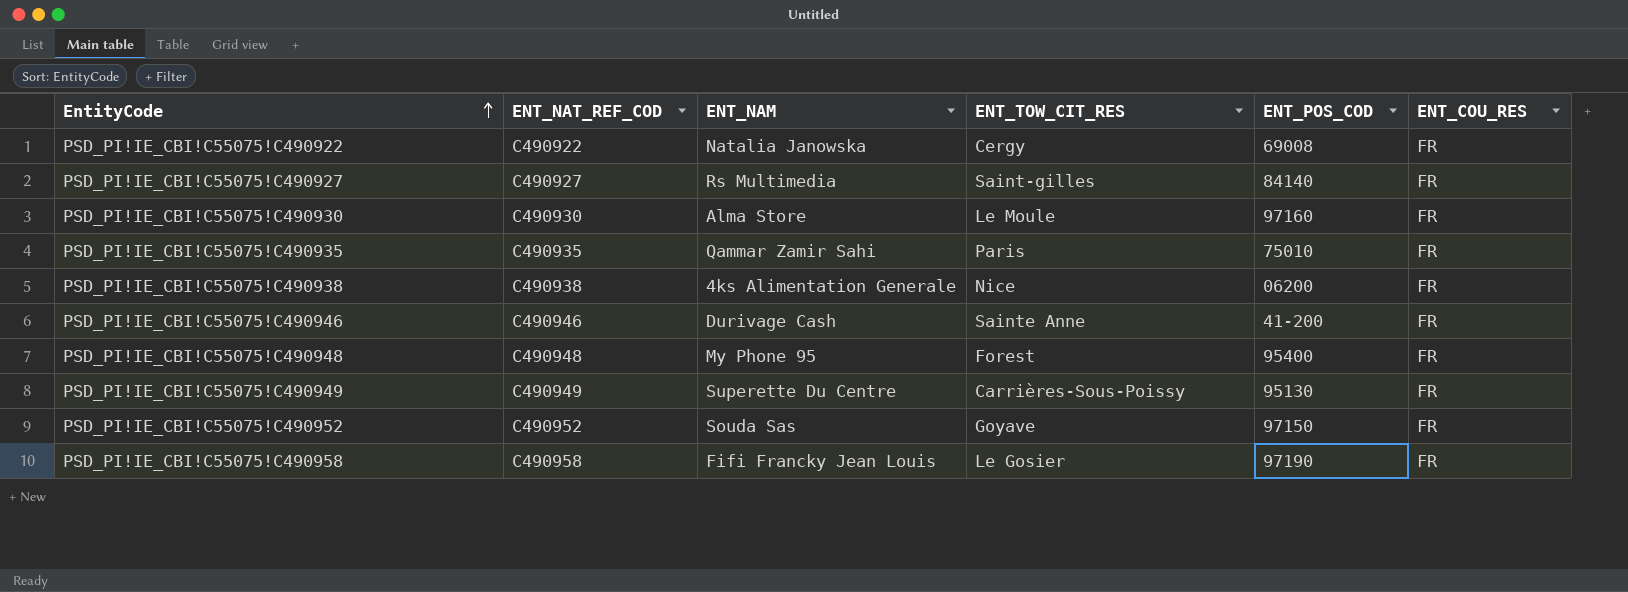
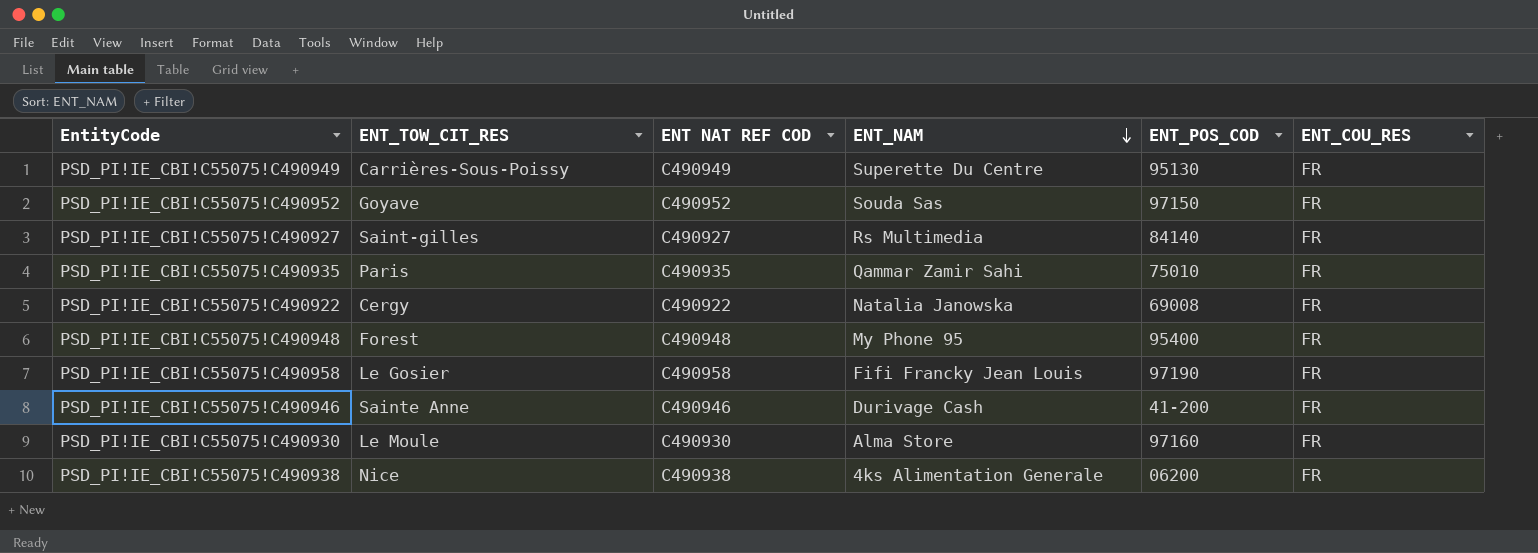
row order: EntityCode ascending -> ENT_NAM descending
column ENT_TOW_CIT_RES | position: 4 -> 2
column name: ENT_NAT_REF_COD -> ENT NAT REF COD

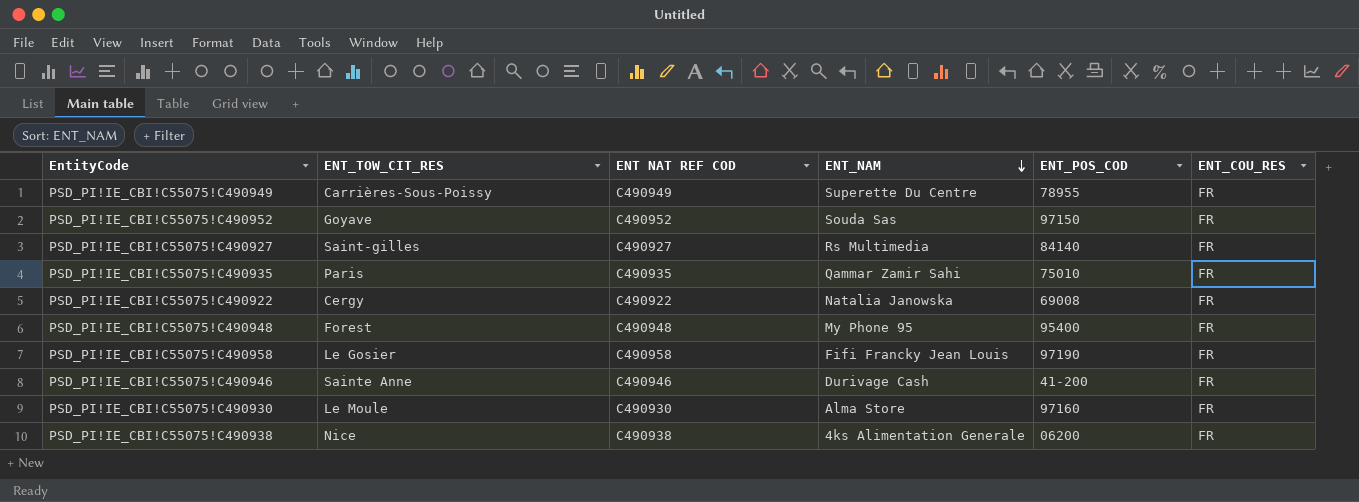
PSD_PI!IE_CBI!C55075!C490949 | ENT_POS_COD: 95130 -> 78955

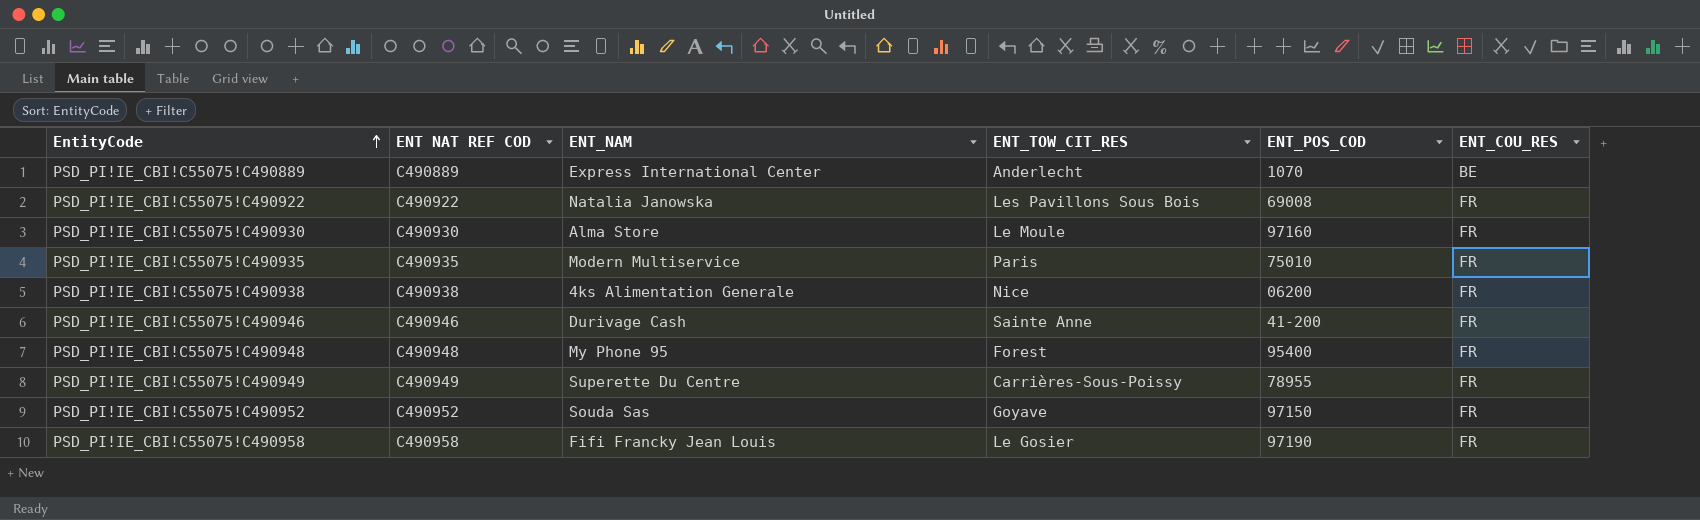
row order: ENT_NAM descending -> EntityCode ascending
column ENT_TOW_CIT_RES | position: 2 -> 4
row PSD_PI!IE_CBI!C55075!C490927: Saint-gilles | C490927 | Rs Multimedia | 84140 | FR -> none
row PSD_PI!IE_CBI!C55075!C490889: none -> C490889 | Express International Center | Anderlecht | 1070 | BE
PSD_PI!IE_CBI!C55075!C490922 | ENT_TOW_CIT_RES: Cergy -> Les Pavillons Sous Bois
PSD_PI!IE_CBI!C55075!C490935 | ENT_NAM: Qammar Zamir Sahi -> Modern Multiservice

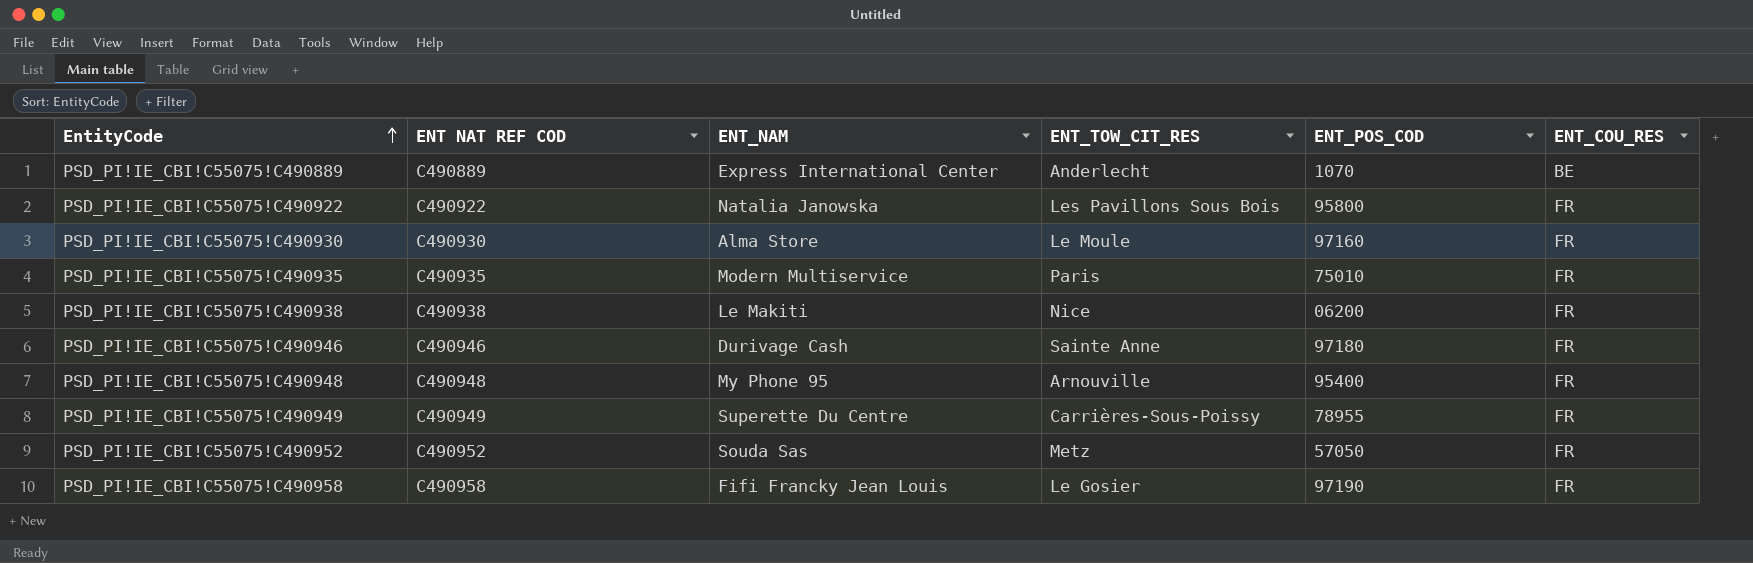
PSD_PI!IE_CBI!C55075!C490922 | ENT_POS_COD: 69008 -> 95800
PSD_PI!IE_CBI!C55075!C490938 | ENT_NAM: 4ks Alimentation Generale -> Le Makiti
PSD_PI!IE_CBI!C55075!C490946 | ENT_POS_COD: 41-200 -> 97180
PSD_PI!IE_CBI!C55075!C490948 | ENT_TOW_CIT_RES: Forest -> Arnouville
PSD_PI!IE_CBI!C55075!C490952 | ENT_TOW_CIT_RES: Goyave -> Metz
PSD_PI!IE_CBI!C55075!C490952 | ENT_POS_COD: 97150 -> 57050

